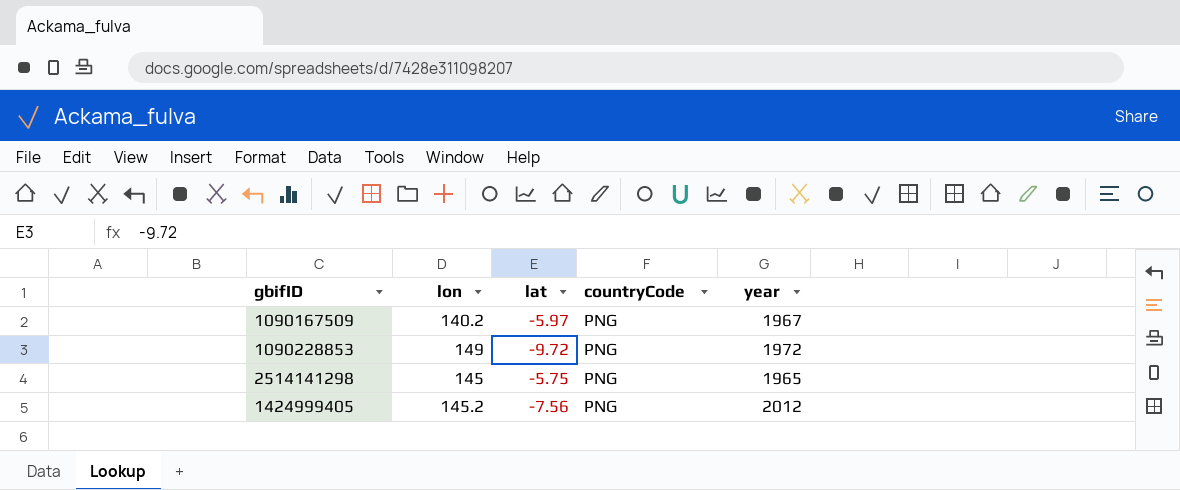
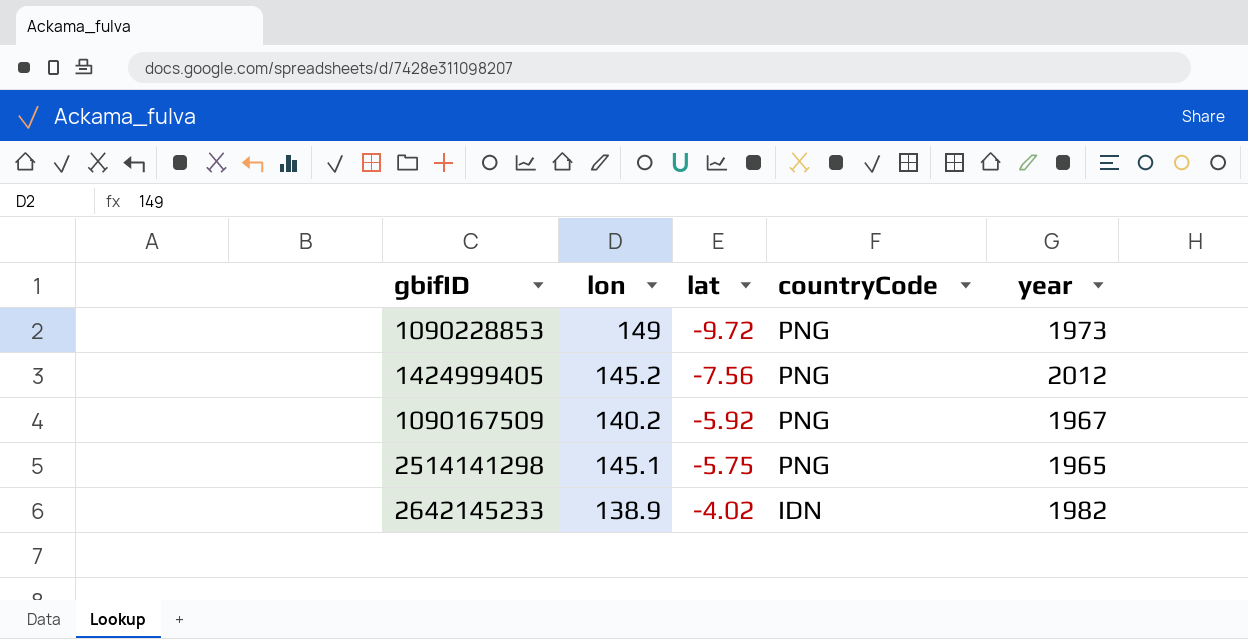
row order: none -> lat ascending
1090228853 | year: 1972 -> 1973
1090167509 | lat: -5.97 -> -5.92
2514141298 | lon: 145 -> 145.1
row 2642145233: none -> 138.9 | -4.02 | IDN | 1982

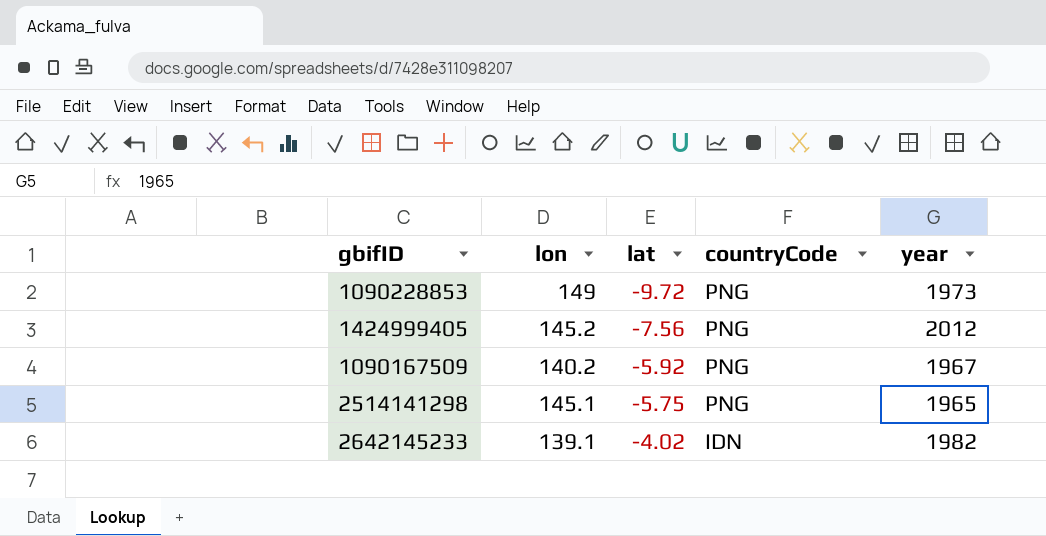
2642145233 | lon: 138.9 -> 139.1

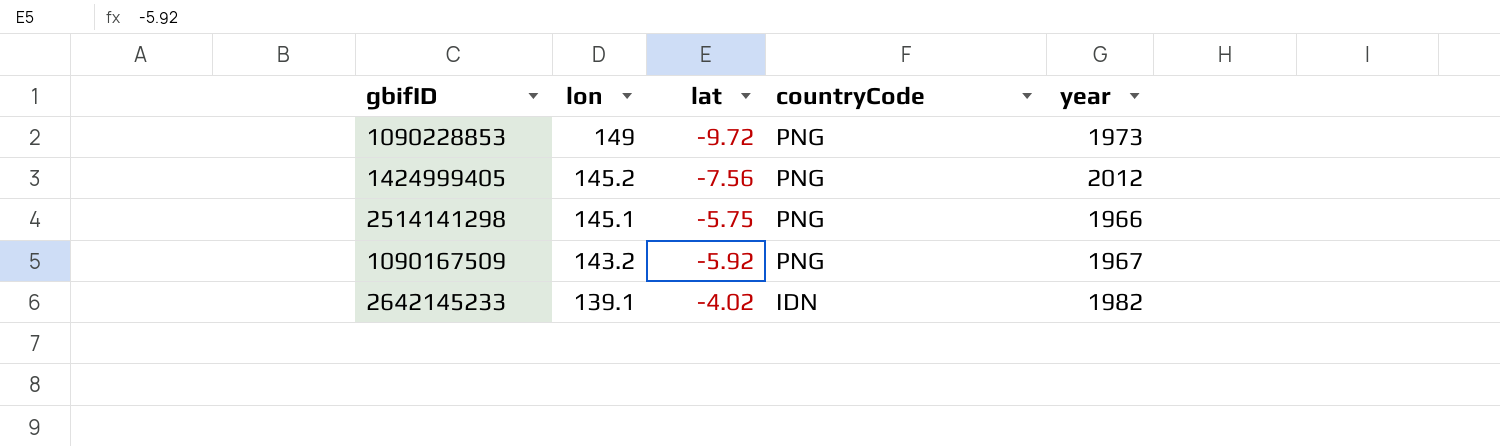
row order: lat ascending -> lon descending
2514141298 | year: 1965 -> 1966
1090167509 | lon: 140.2 -> 143.2

